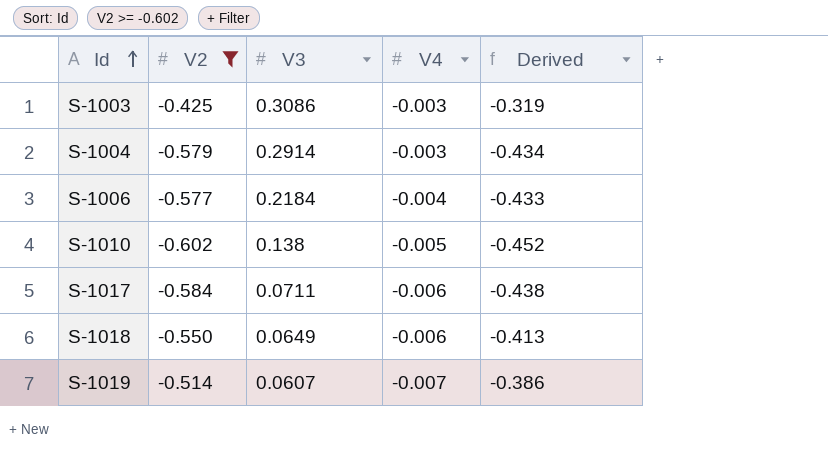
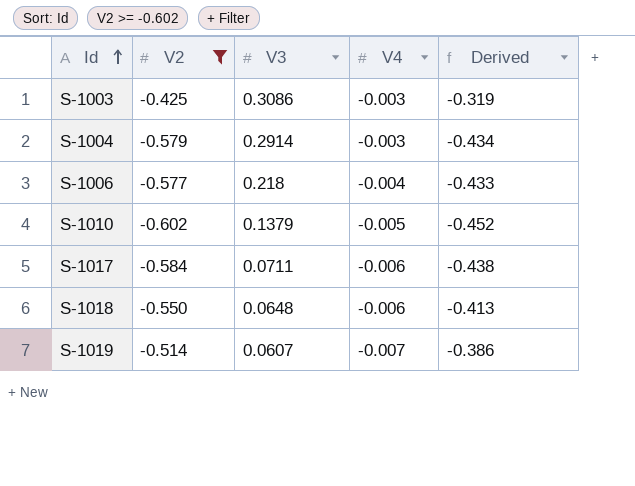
S-1006 | V3: 0.2184 -> 0.218
S-1010 | V3: 0.138 -> 0.1379
S-1018 | V3: 0.0649 -> 0.0648

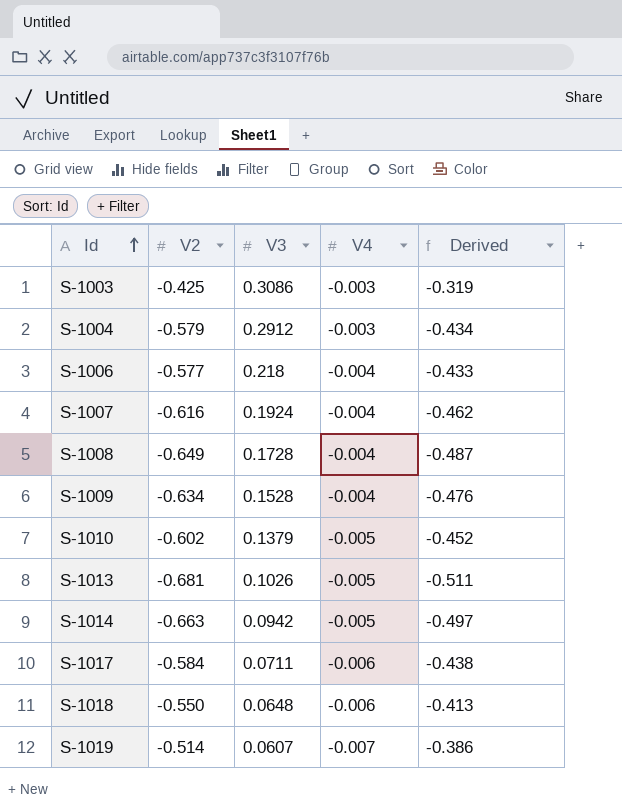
filter: V2 >= -0.602 -> none
S-1004 | V3: 0.2914 -> 0.2912

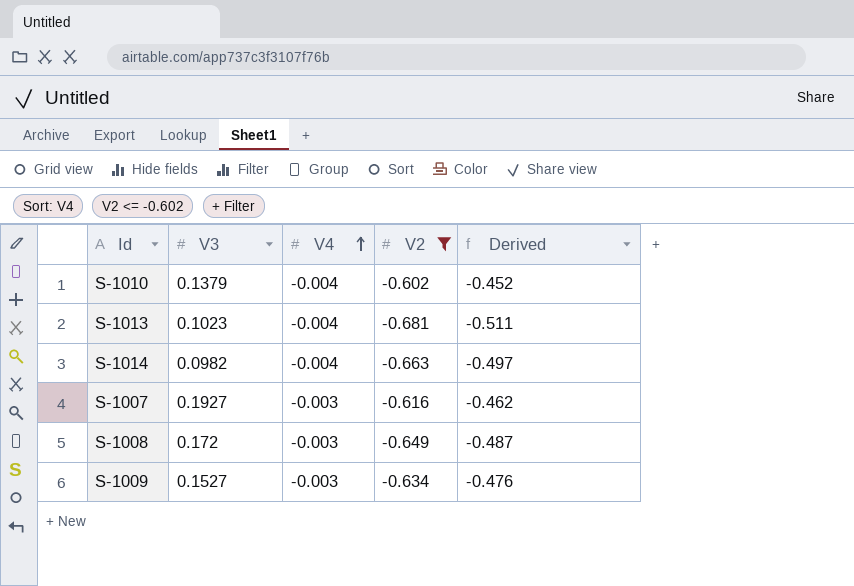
filter: none -> V2 <= -0.602
row order: Id ascending -> V4 ascending
column V2 | position: 2 -> 4
S-1010 | V4: -0.005 -> -0.004
S-1013 | V3: 0.1026 -> 0.1023
S-1013 | V4: -0.005 -> -0.004
S-1014 | V3: 0.0942 -> 0.0982
S-1014 | V4: -0.005 -> -0.004
S-1007 | V3: 0.1924 -> 0.1927
S-1007 | V4: -0.004 -> -0.003
S-1008 | V3: 0.1728 -> 0.172
S-1008 | V4: -0.004 -> -0.003
S-1009 | V3: 0.1528 -> 0.1527
S-1009 | V4: -0.004 -> -0.003

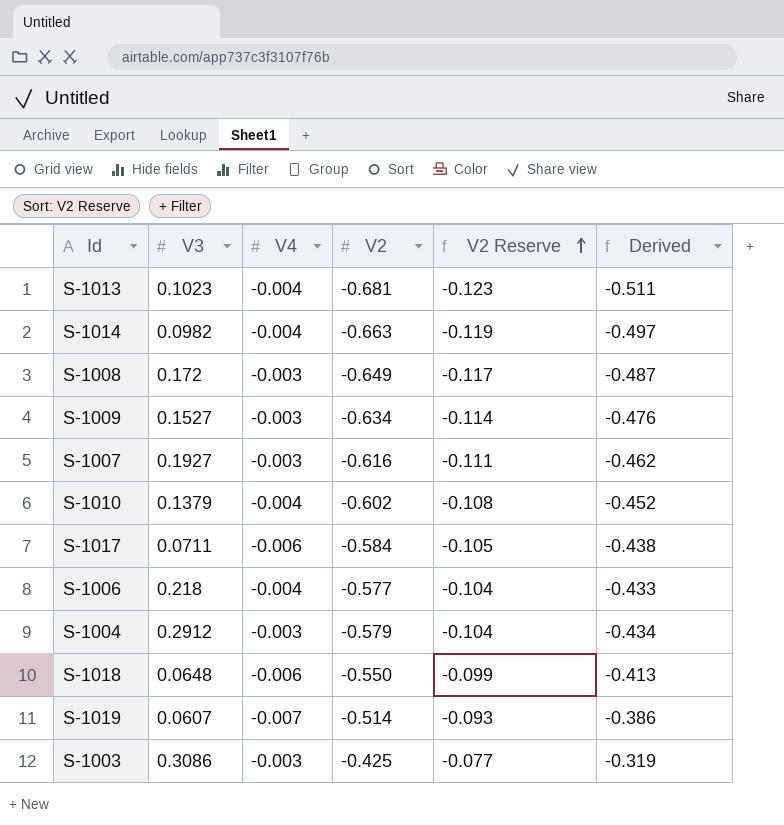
filter: V2 <= -0.602 -> none
row order: V4 ascending -> V2 Reserve ascending
column V2 Reserve | formula: none -> [V2] * 0.18

